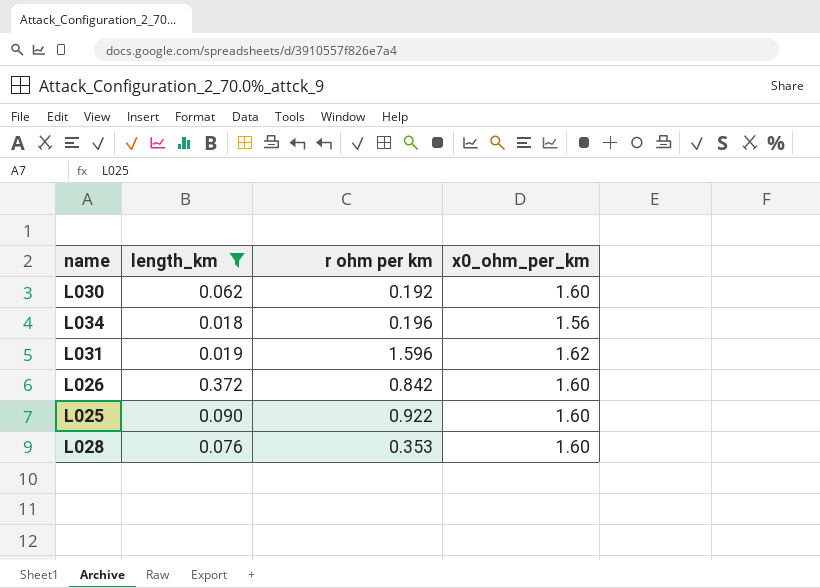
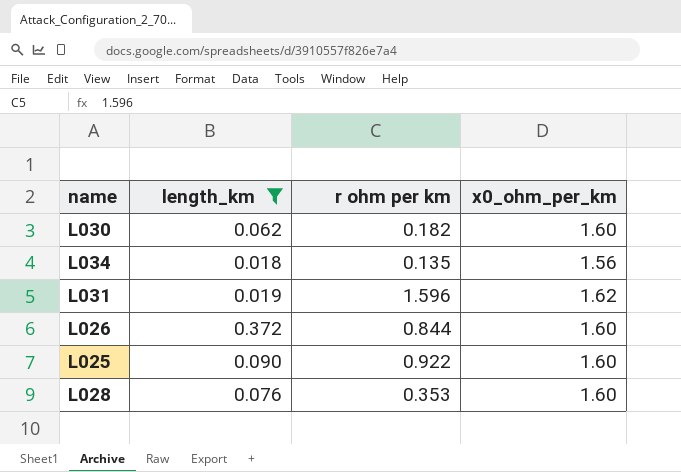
L030 | r ohm per km: 0.192 -> 0.182
L034 | r ohm per km: 0.196 -> 0.135
L026 | r ohm per km: 0.842 -> 0.844

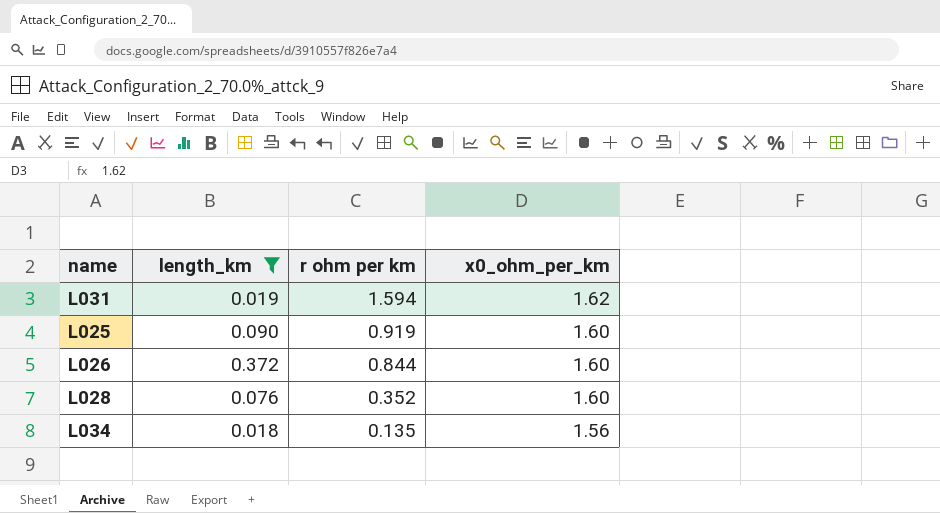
row order: none -> r ohm per km descending
row L030: 0.062 | 0.182 | 1.60 -> none
L031 | r ohm per km: 1.596 -> 1.594
L025 | r ohm per km: 0.922 -> 0.919
L028 | r ohm per km: 0.353 -> 0.352

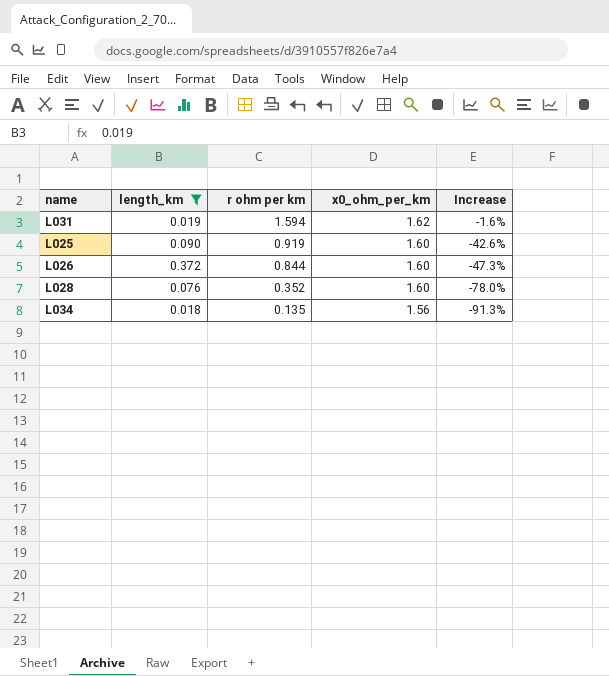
column Increase | formula: none -> ([r ohm per km] - [x0_ohm_per_km]) / [x0_ohm_per_km]

